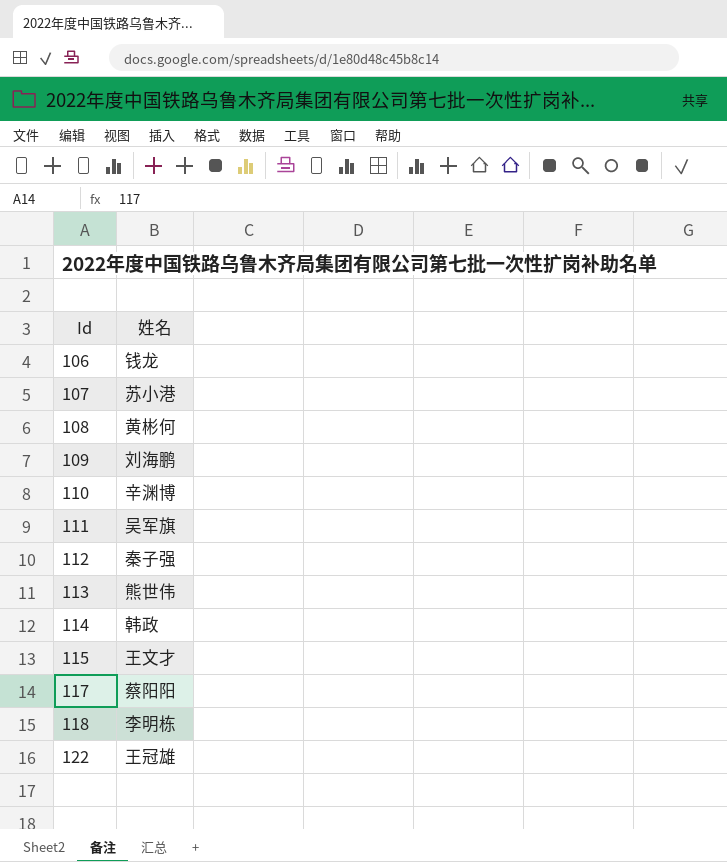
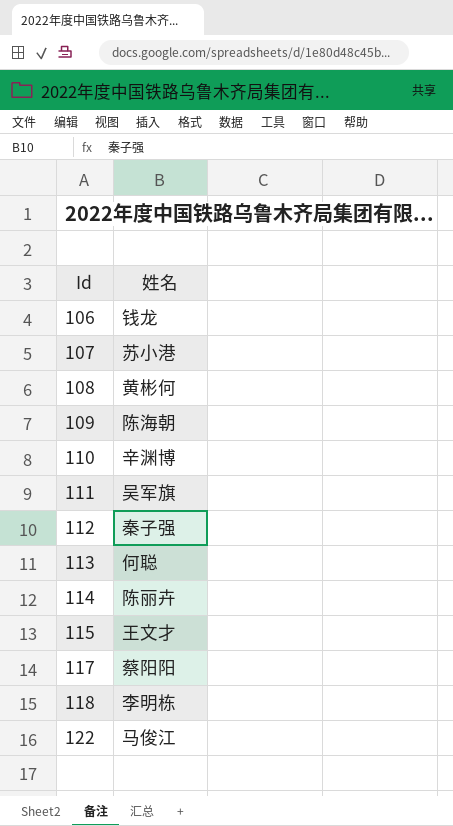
109 | 姓名: 刘海鹏 -> 陈海朝
113 | 姓名: 熊世伟 -> 何聪
114 | 姓名: 韩政 -> 陈丽卉
122 | 姓名: 王冠雄 -> 马俊江

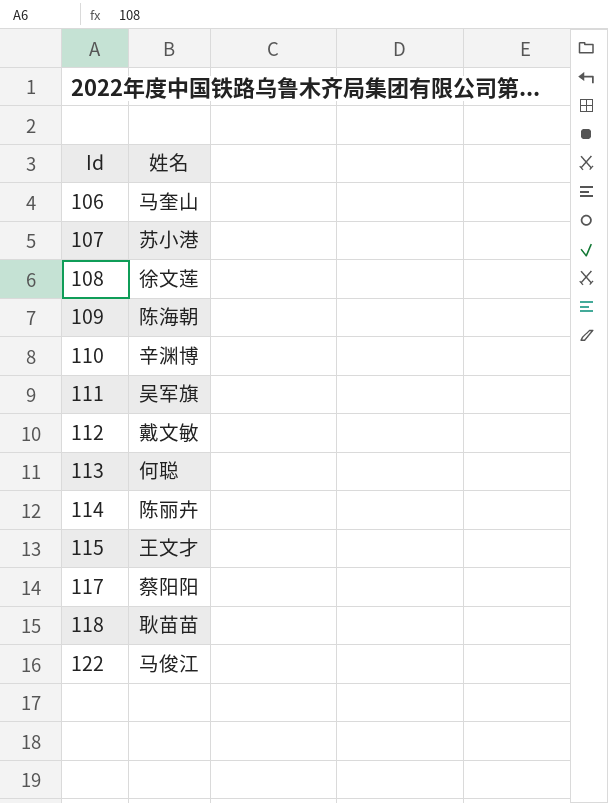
106 | 姓名: 钱龙 -> 马奎山
108 | 姓名: 黄彬何 -> 徐文莲
112 | 姓名: 秦子强 -> 戴文敏
118 | 姓名: 李明栋 -> 耿苗苗

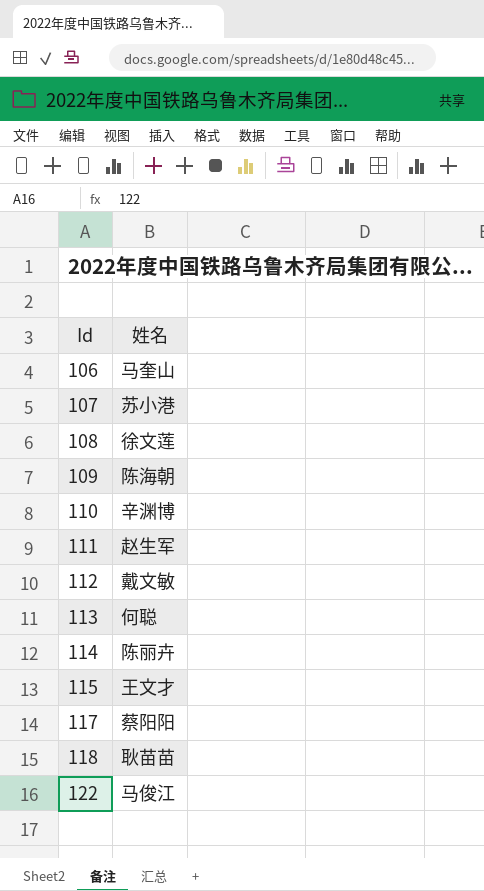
111 | 姓名: 吴军旗 -> 赵生军

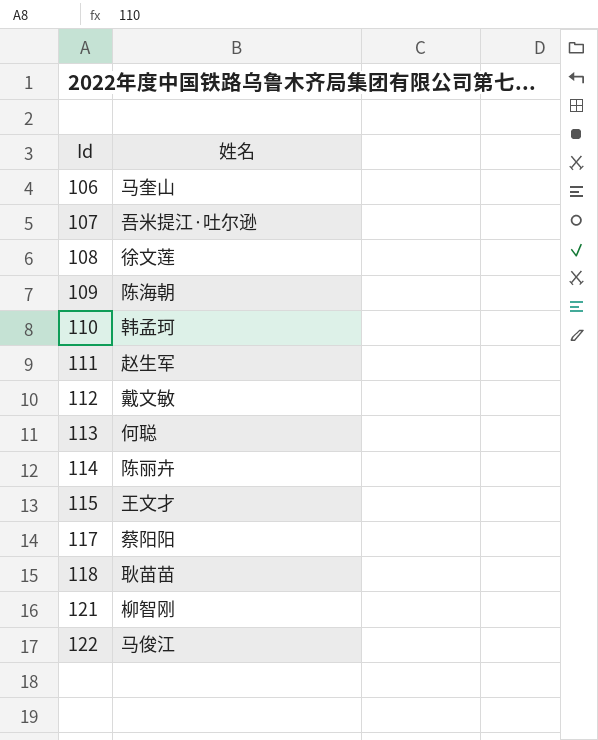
107 | 姓名: 苏小港 -> 吾米提江·吐尔逊
110 | 姓名: 辛渊博 -> 韩孟珂
row 121: none -> 柳智刚

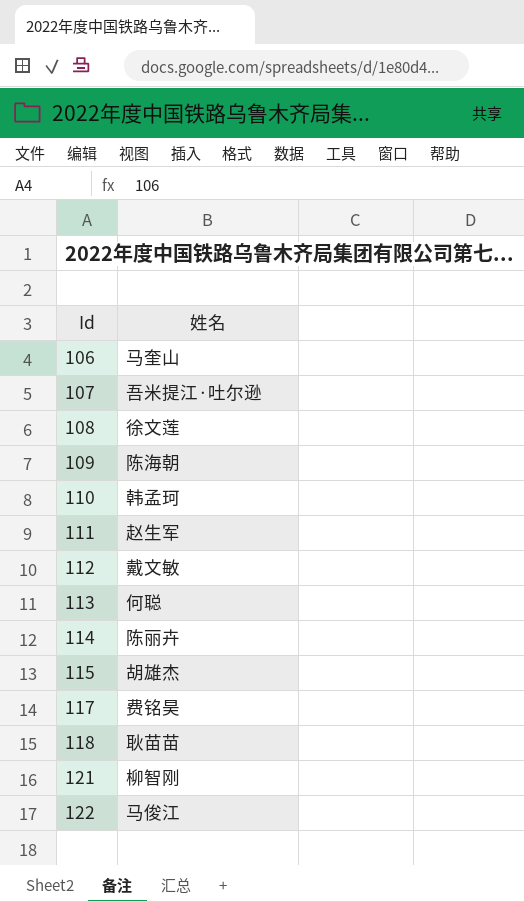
115 | 姓名: 王文才 -> 胡雄杰
117 | 姓名: 蔡阳阳 -> 费铭昊

